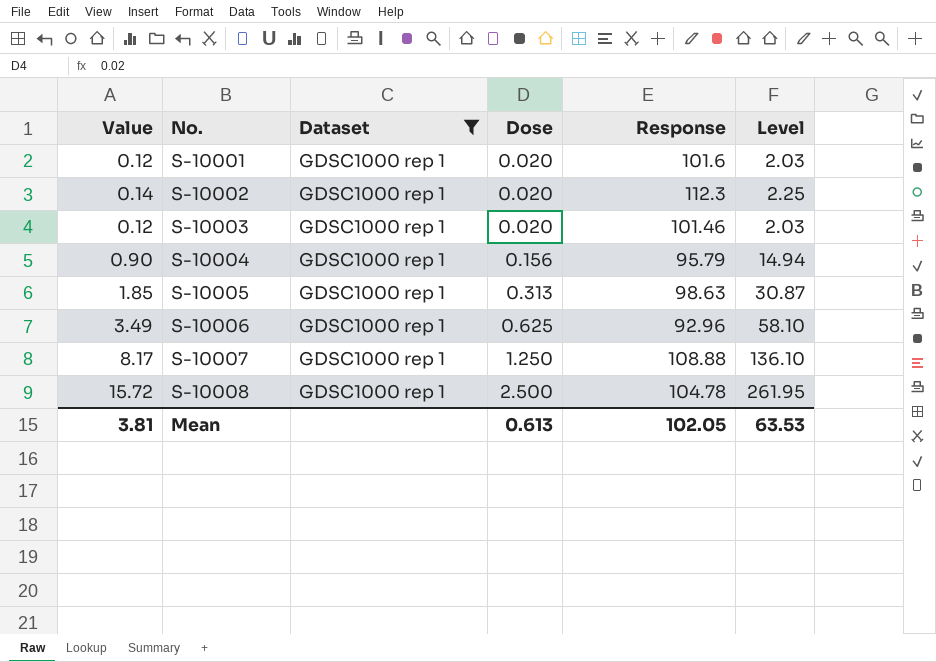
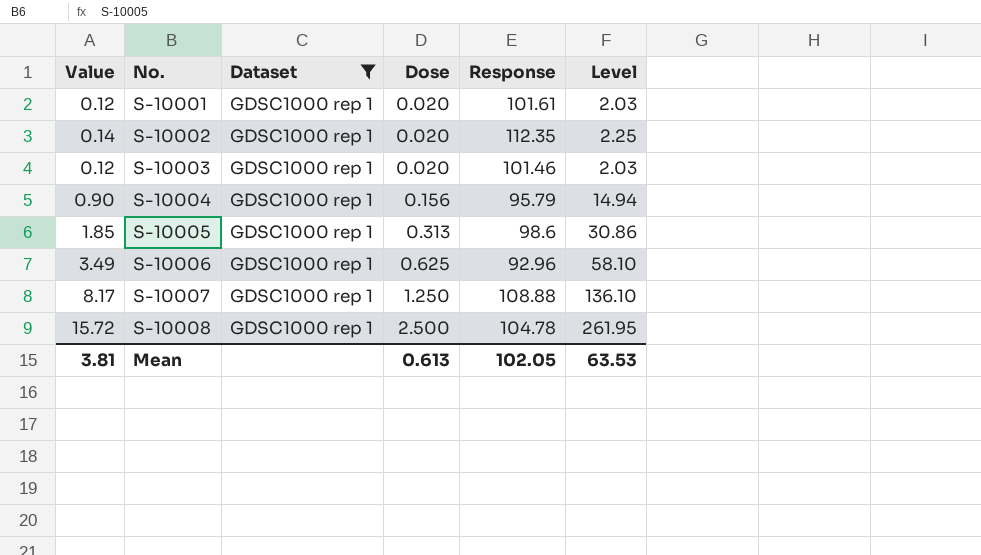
S-10001 | Response: 101.6 -> 101.61
S-10002 | Response: 112.3 -> 112.35
S-10005 | Response: 98.63 -> 98.6
S-10005 | Level: 30.87 -> 30.86

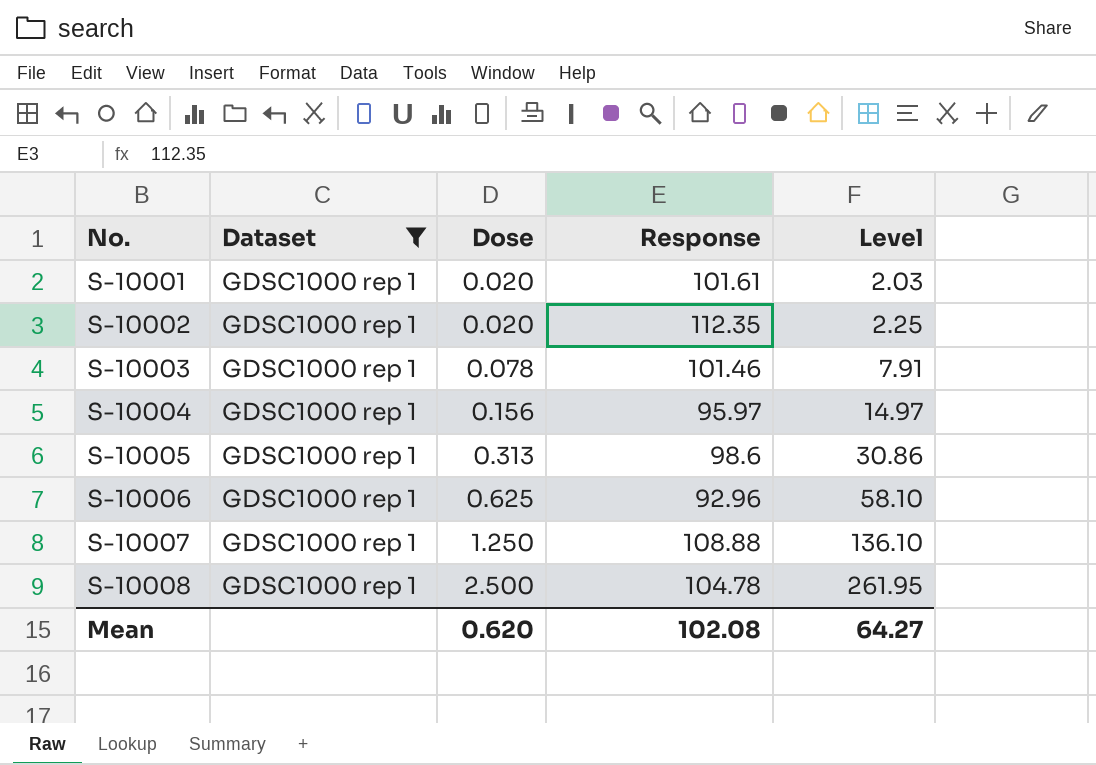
column Value | formula: [Level] * 0.06 -> none
S-10003 | Dose: 0.020 -> 0.078
S-10003 | Level: 2.03 -> 7.91
S-10004 | Response: 95.79 -> 95.97
S-10004 | Level: 14.94 -> 14.97
Mean | Dose: 0.613 -> 0.620
Mean | Response: 102.05 -> 102.08
Mean | Level: 63.53 -> 64.27

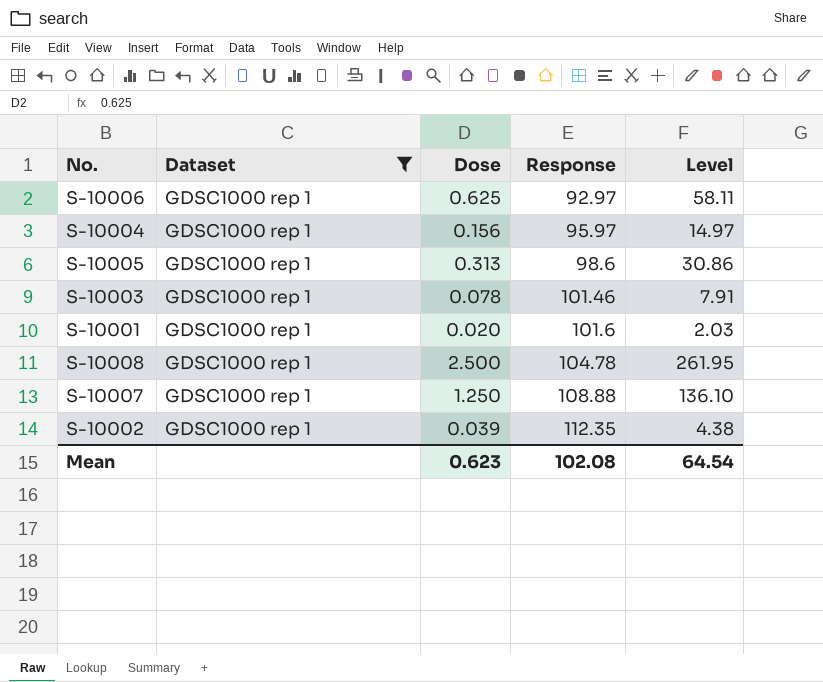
row order: No. ascending -> Response ascending
S-10006 | Response: 92.96 -> 92.97
S-10006 | Level: 58.10 -> 58.11
S-10001 | Response: 101.61 -> 101.6
S-10002 | Dose: 0.020 -> 0.039
S-10002 | Level: 2.25 -> 4.38
Mean | Dose: 0.620 -> 0.623
Mean | Level: 64.27 -> 64.54

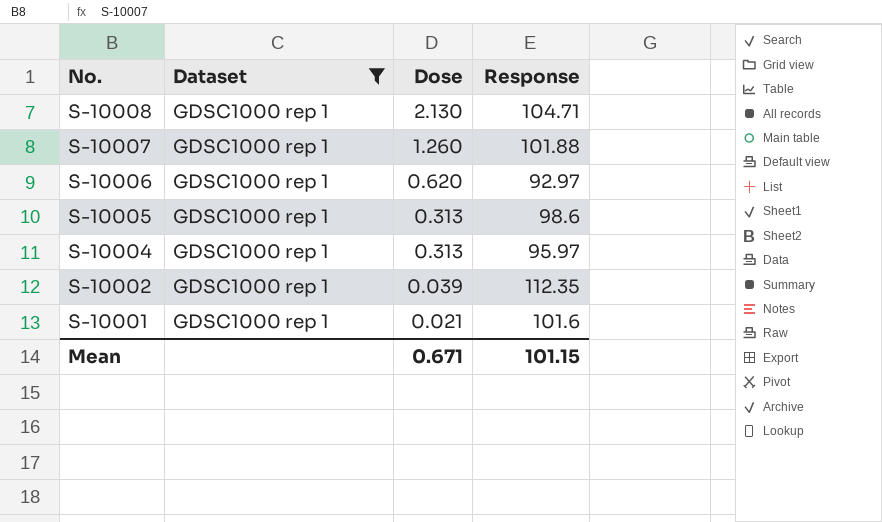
row order: Response ascending -> No. descending
column Level | formula: [Dose] * [Response] -> none
row S-10003: GDSC1000 rep 1 | 0.078 | 101.46 | 7.91 -> none
S-10008 | Dose: 2.500 -> 2.130
S-10008 | Response: 104.78 -> 104.71
S-10007 | Dose: 1.250 -> 1.260
S-10007 | Response: 108.88 -> 101.88
S-10006 | Dose: 0.625 -> 0.620
S-10004 | Dose: 0.156 -> 0.313
S-10001 | Dose: 0.020 -> 0.021
Mean | Dose: 0.623 -> 0.671
Mean | Response: 102.08 -> 101.15

